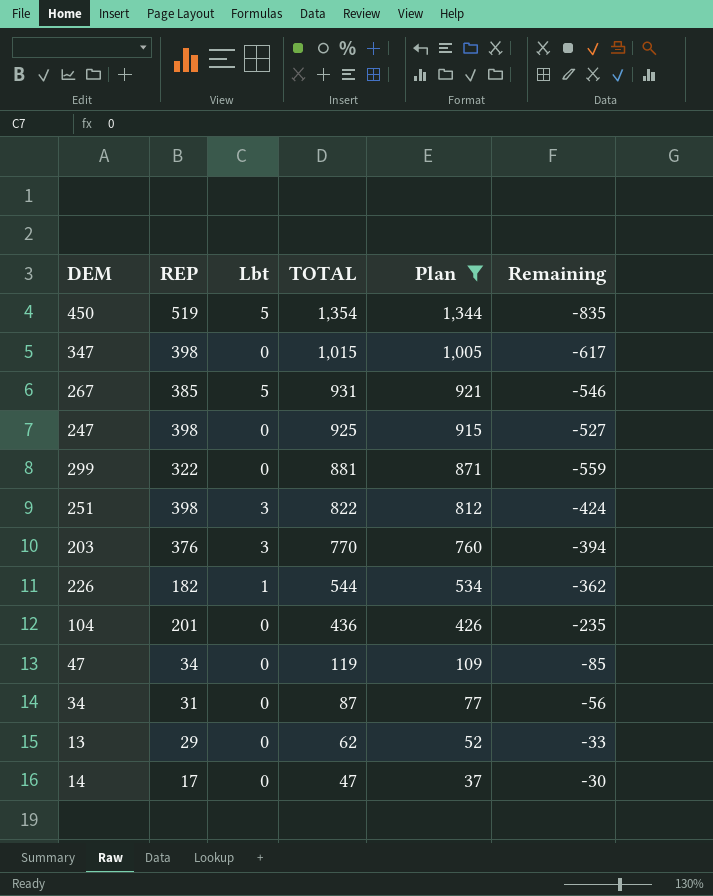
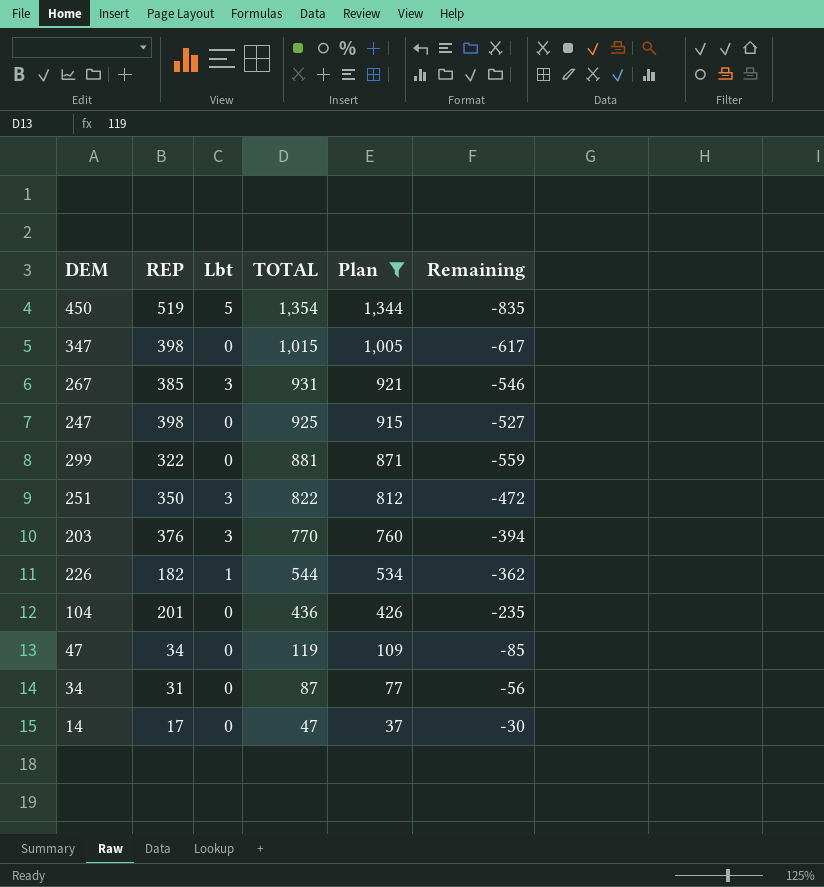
row 13: 29 | 0 | 62 | 52 | -33 -> none
267 | Lbt: 5 -> 3
251 | REP: 398 -> 350
251 | Remaining: -424 -> -472

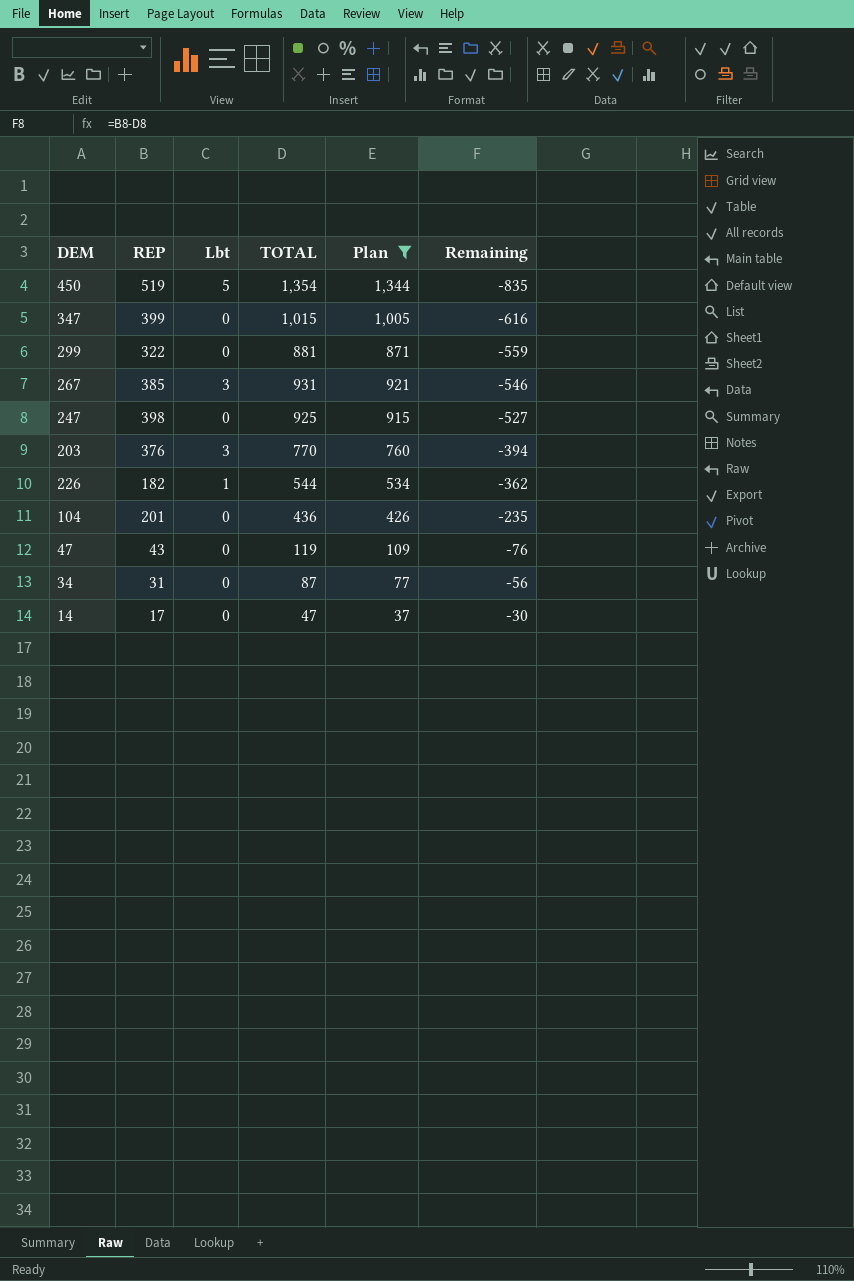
row order: TOTAL descending -> Remaining ascending
row 251: 350 | 3 | 822 | 812 | -472 -> none
347 | REP: 398 -> 399
347 | Remaining: -617 -> -616
47 | REP: 34 -> 43
47 | Remaining: -85 -> -76

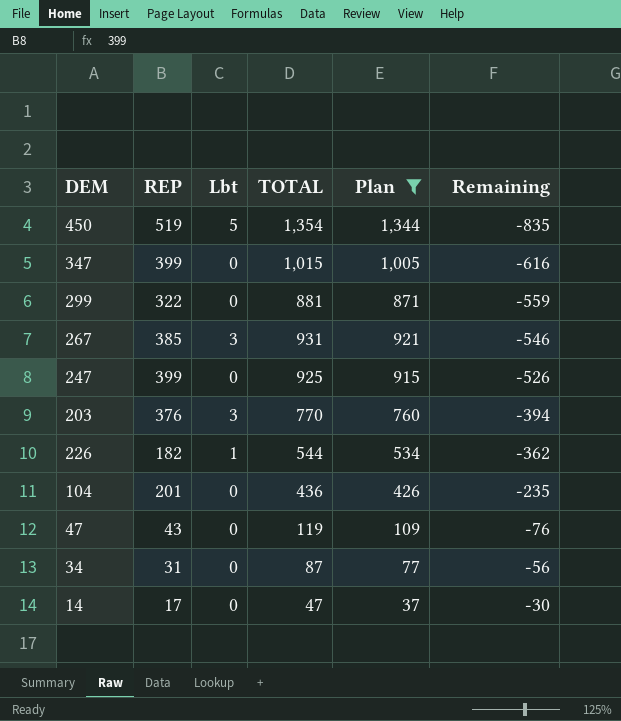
247 | REP: 398 -> 399
247 | Remaining: -527 -> -526

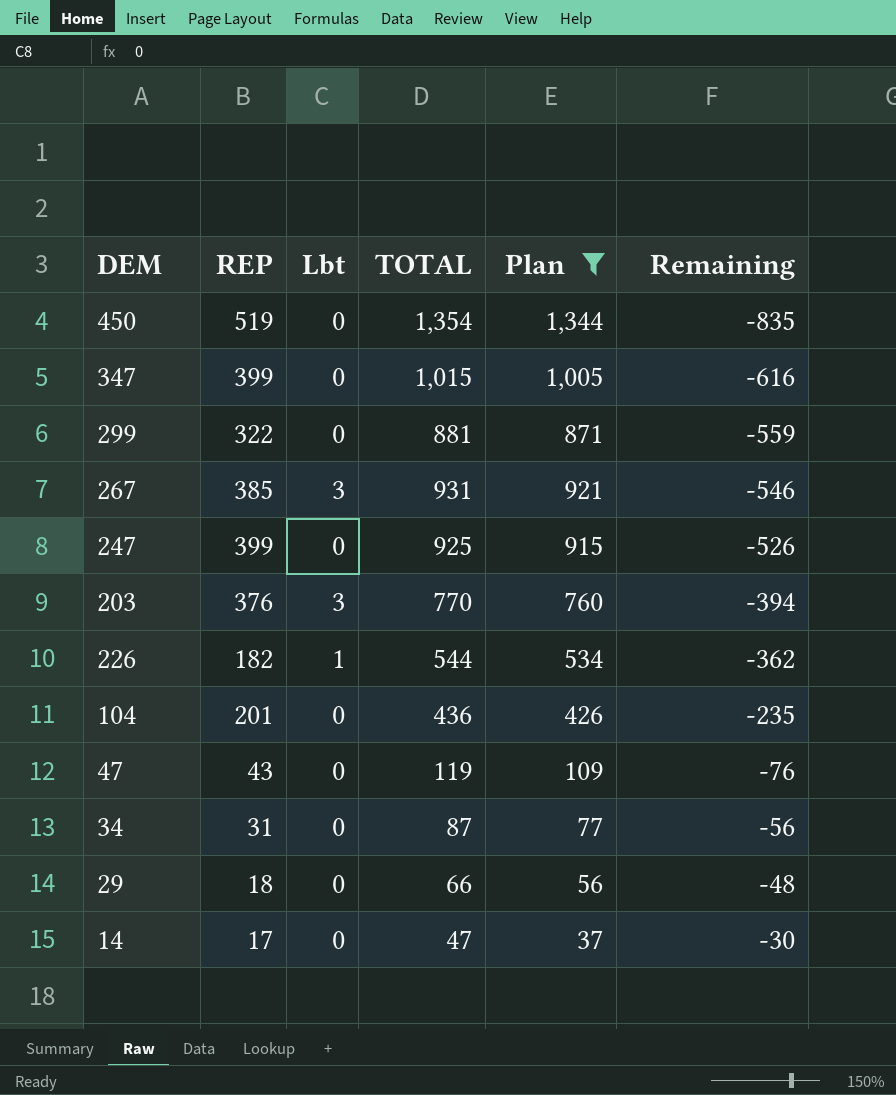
450 | Lbt: 5 -> 0
row 29: none -> 18 | 0 | 66 | 56 | -48

